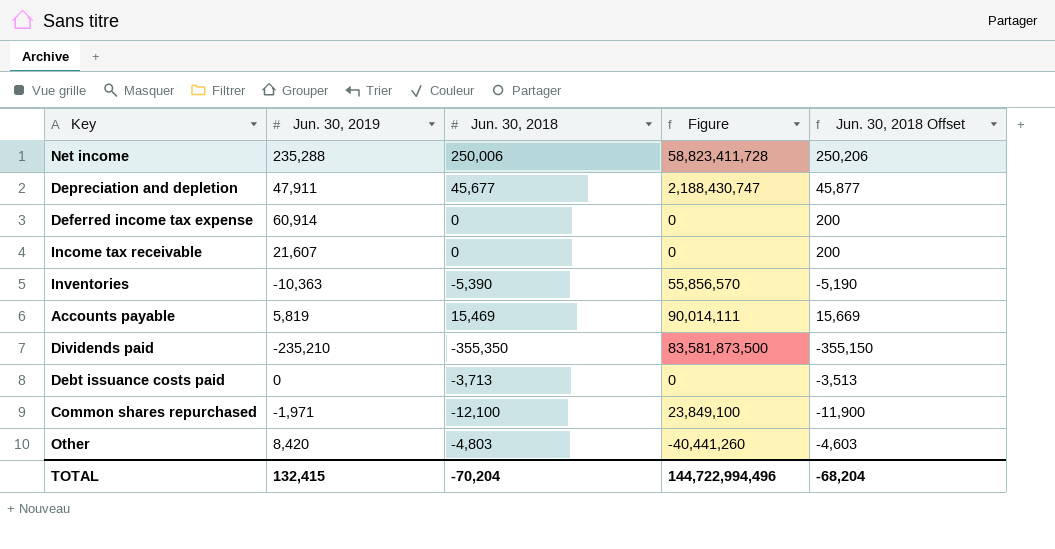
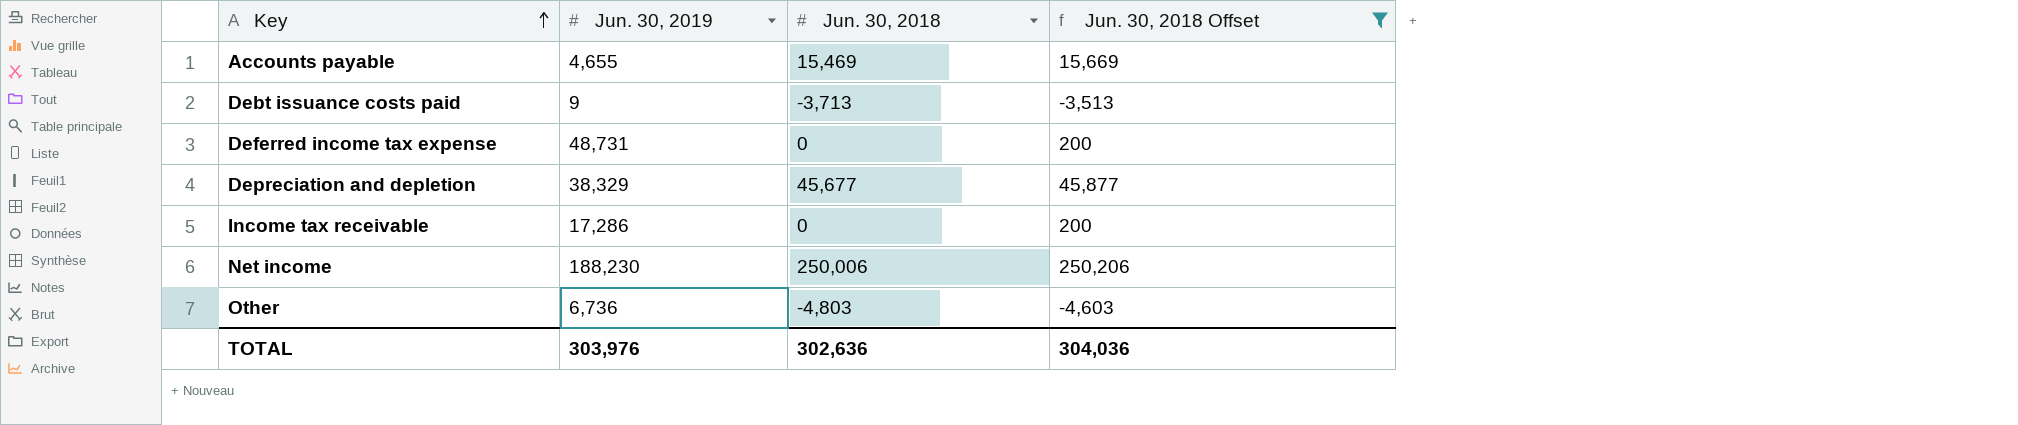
filter: none -> Jun. 30, 2018 Offset >= -4,603
row order: none -> Key ascending
column Figure | formula: [Jun. 30, 2019] * [Jun. 30, 2018] -> none
Accounts payable | Jun. 30, 2019: 5,819 -> 4,655
Debt issuance costs paid | Jun. 30, 2019: 0 -> 9
Deferred income tax expense | Jun. 30, 2019: 60,914 -> 48,731
Depreciation and depletion | Jun. 30, 2019: 47,911 -> 38,329
Income tax receivable | Jun. 30, 2019: 21,607 -> 17,286
Net income | Jun. 30, 2019: 235,288 -> 188,230
Other | Jun. 30, 2019: 8,420 -> 6,736
TOTAL | Jun. 30, 2019: 132,415 -> 303,976
TOTAL | Jun. 30, 2018: -70,204 -> 302,636
TOTAL | Jun. 30, 2018 Offset: -68,204 -> 304,036

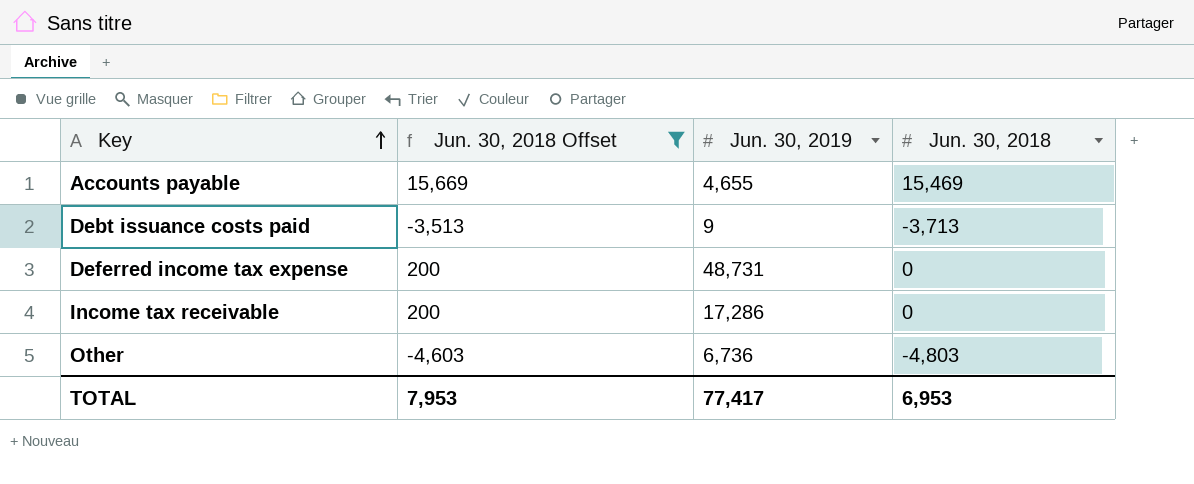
column Jun. 30, 2018 Offset | position: 4 -> 2
row Depreciation and depletion: 38,329 | 45,677 | 45,877 -> none
row Net income: 188,230 | 250,006 | 250,206 -> none
TOTAL | Jun. 30, 2018 Offset: 304,036 -> 7,953
TOTAL | Jun. 30, 2019: 303,976 -> 77,417
TOTAL | Jun. 30, 2018: 302,636 -> 6,953

